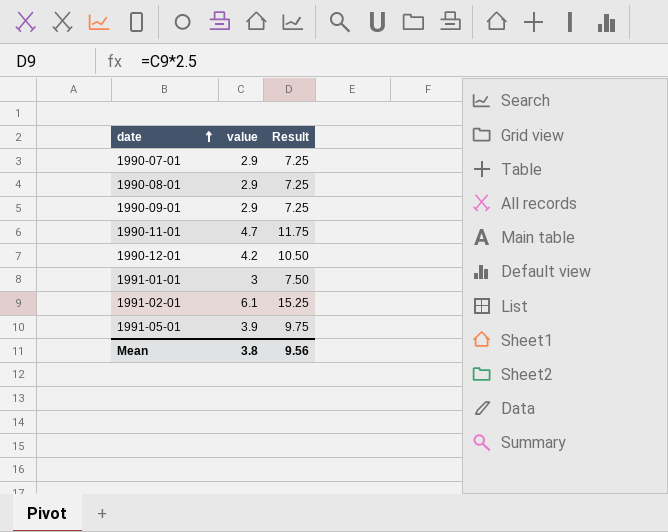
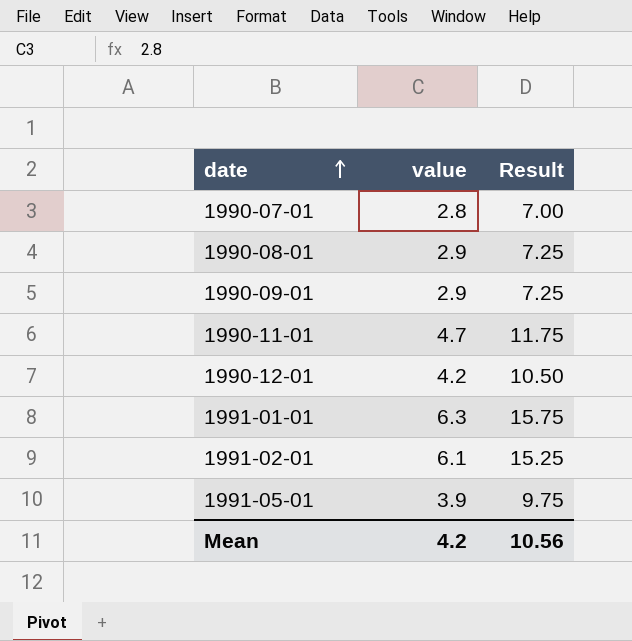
1990-07-01 | value: 2.9 -> 2.8
1990-07-01 | Result: 7.25 -> 7.00
1991-01-01 | value: 3 -> 6.3
1991-01-01 | Result: 7.50 -> 15.75
Mean | value: 3.8 -> 4.2
Mean | Result: 9.56 -> 10.56

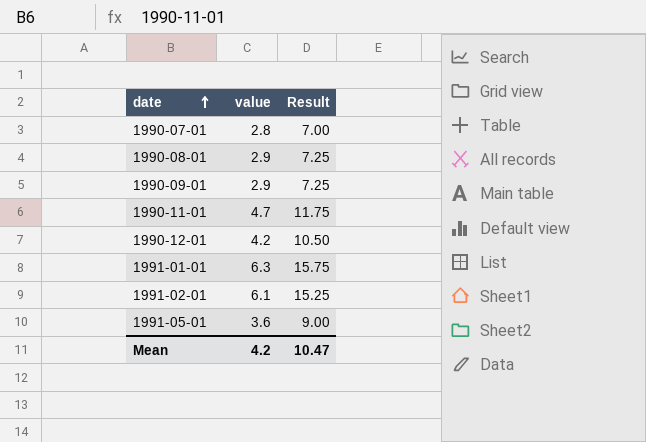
1991-05-01 | value: 3.9 -> 3.6
1991-05-01 | Result: 9.75 -> 9.00
Mean | Result: 10.56 -> 10.47

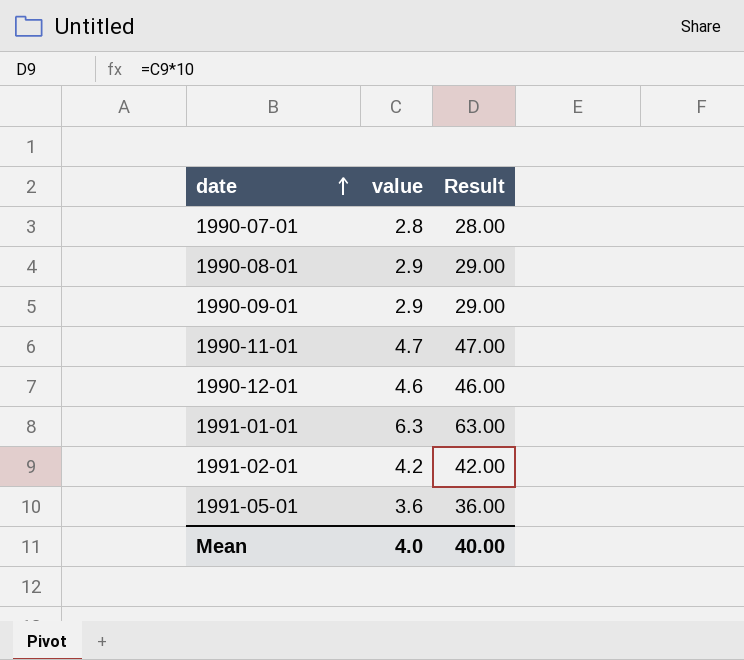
column Result | formula: [value] * 2.5 -> [value] * 10
1990-12-01 | value: 4.2 -> 4.6
1991-02-01 | value: 6.1 -> 4.2
Mean | value: 4.2 -> 4.0
Mean | Result: 10.47 -> 40.00

